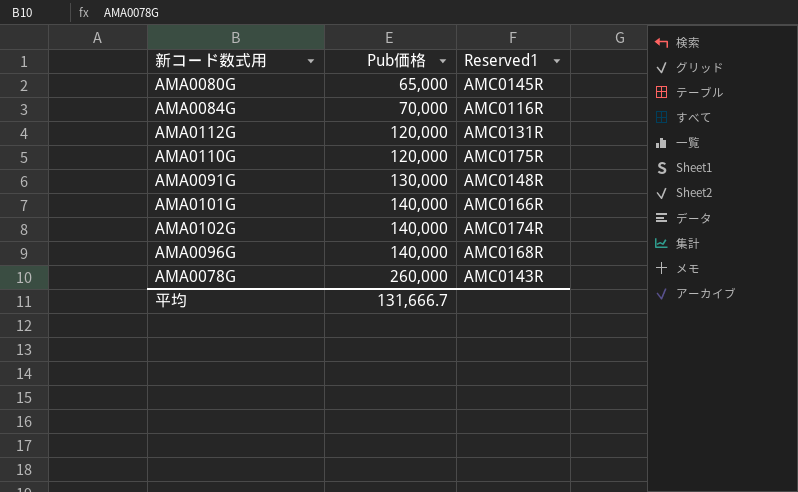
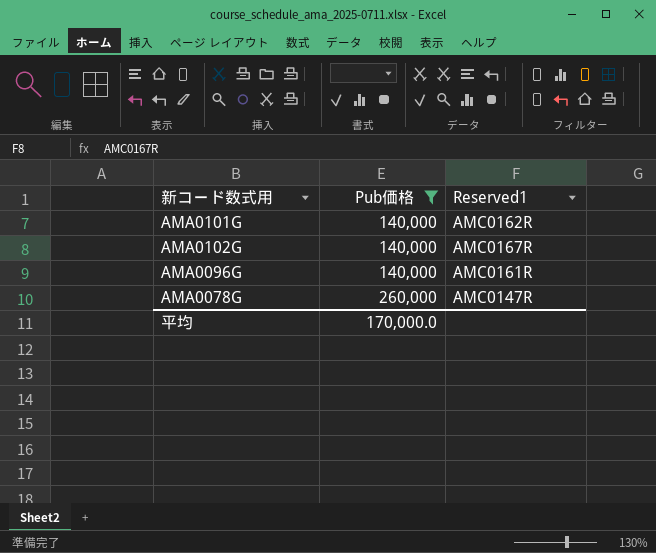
filter: none -> Pub価格 >= 140,000
AMA0101G | Reserved1: AMC0166R -> AMC0162R
AMA0102G | Reserved1: AMC0174R -> AMC0167R
AMA0096G | Reserved1: AMC0168R -> AMC0161R
AMA0078G | Reserved1: AMC0143R -> AMC0147R
平均 | Pub価格: 131,666.7 -> 170,000.0

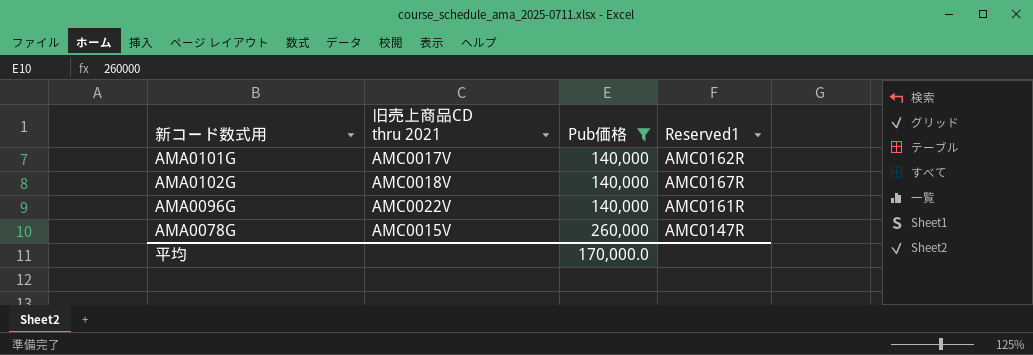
column 旧売上商品CD thru 2021 | position: none -> 2

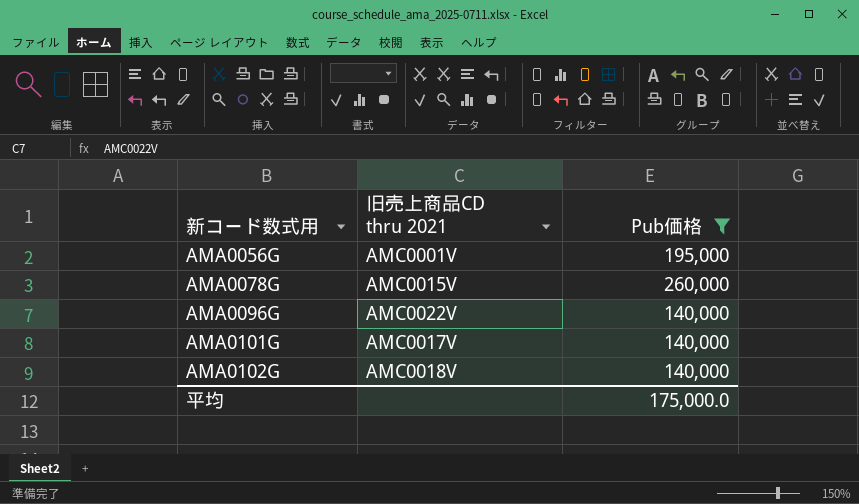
row order: Pub価格 ascending -> 新コード数式用 ascending
column Reserved1 | position: 4 -> none
row AMA0056G: none -> AMC0001V | 195,000
平均 | Pub価格: 170,000.0 -> 175,000.0

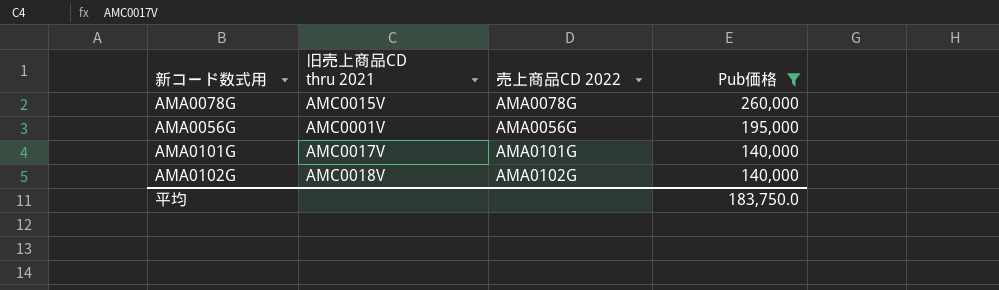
row order: 新コード数式用 ascending -> Pub価格 descending
column 売上商品CD 2022 | position: none -> 3
row AMA0096G: AMC0022V | 140,000 -> none
平均 | Pub価格: 175,000.0 -> 183,750.0

